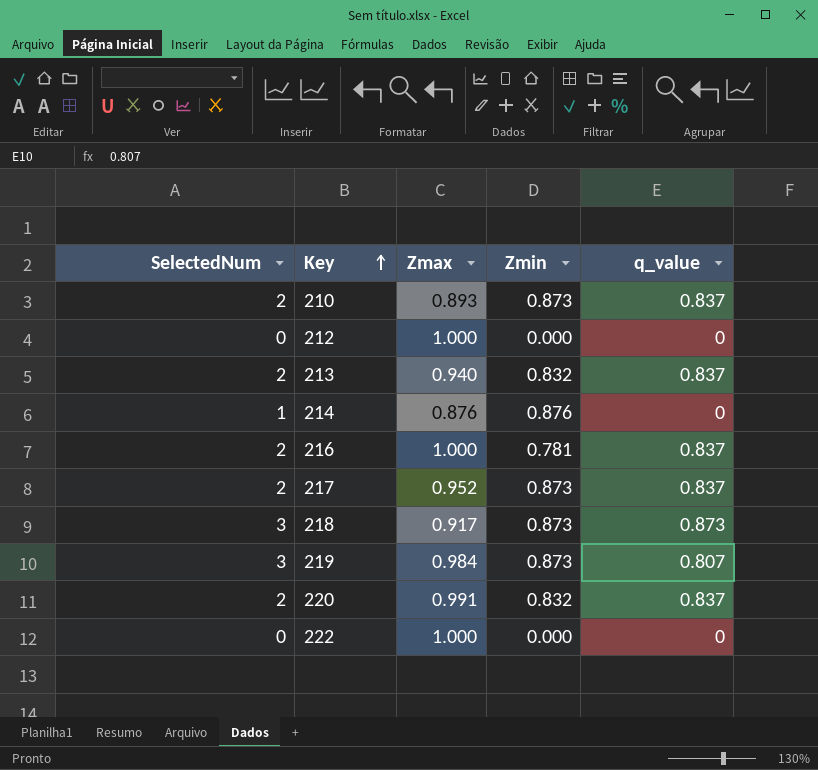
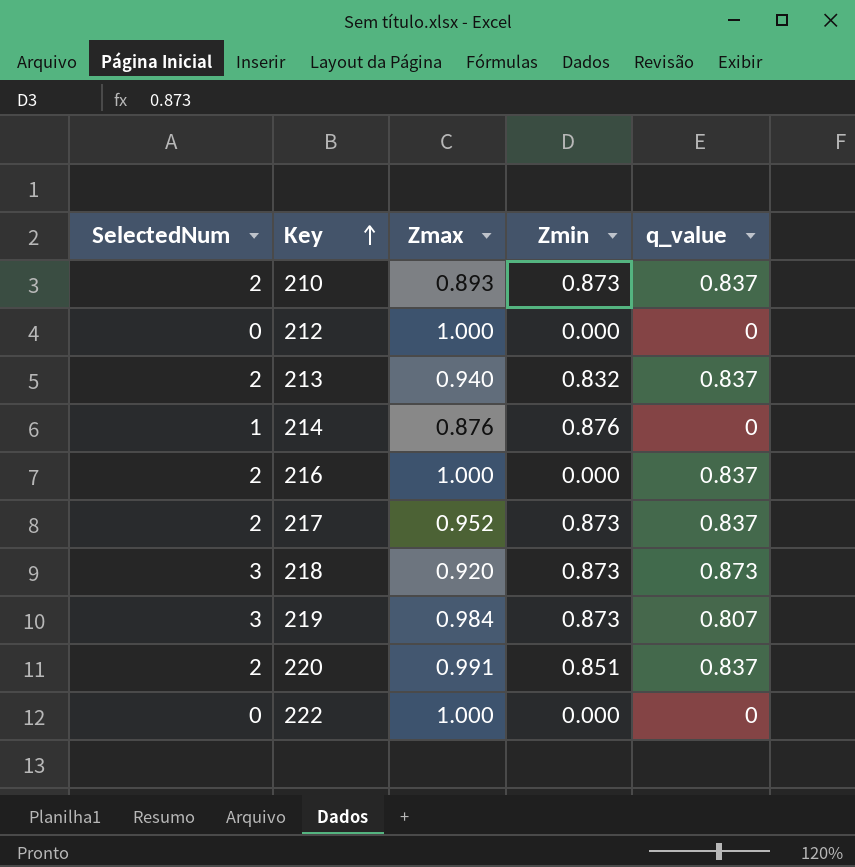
216 | Zmin: 0.781 -> 0.000
218 | Zmax: 0.917 -> 0.920
220 | Zmin: 0.832 -> 0.851

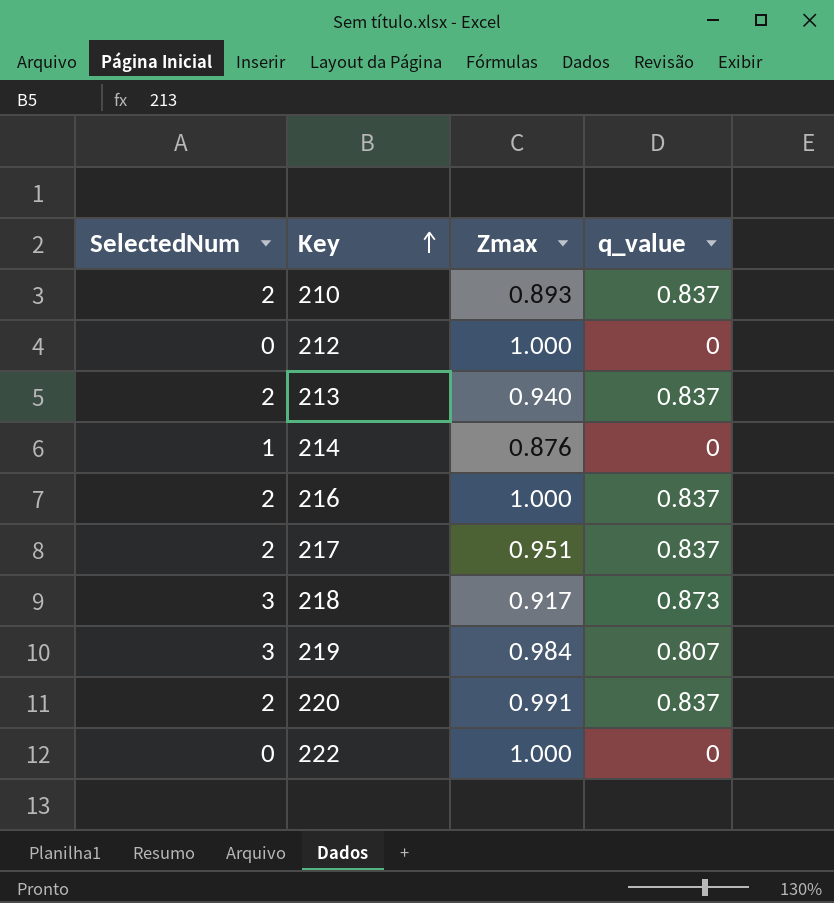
column Zmin | position: 4 -> none
217 | Zmax: 0.952 -> 0.951
218 | Zmax: 0.920 -> 0.917

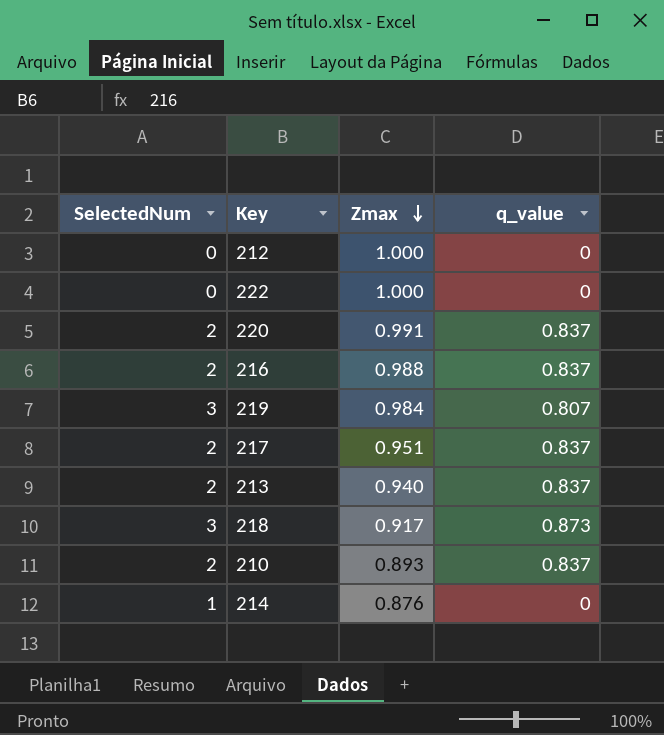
row order: Key ascending -> Zmax descending
216 | Zmax: 1.000 -> 0.988

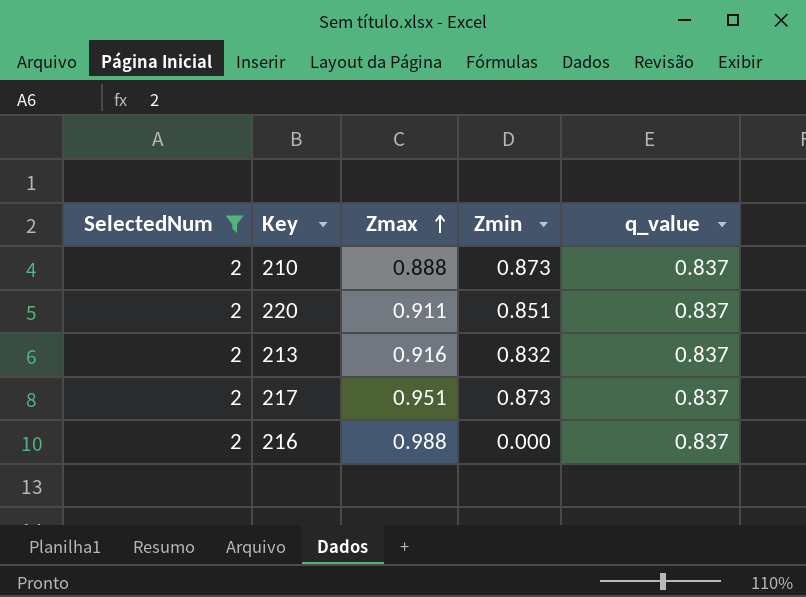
filter: none -> SelectedNum = 2
row order: Zmax descending -> Zmax ascending
column Zmin | position: none -> 4
210 | Zmax: 0.893 -> 0.888
220 | Zmax: 0.991 -> 0.911
213 | Zmax: 0.940 -> 0.916

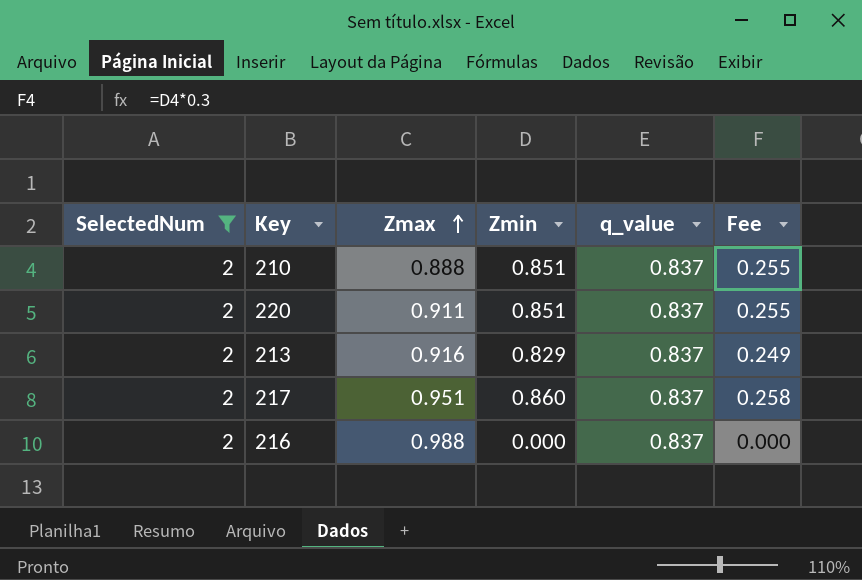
column Fee | formula: none -> [Zmin] * 0.3
210 | Zmin: 0.873 -> 0.851
213 | Zmin: 0.832 -> 0.829
217 | Zmin: 0.873 -> 0.860

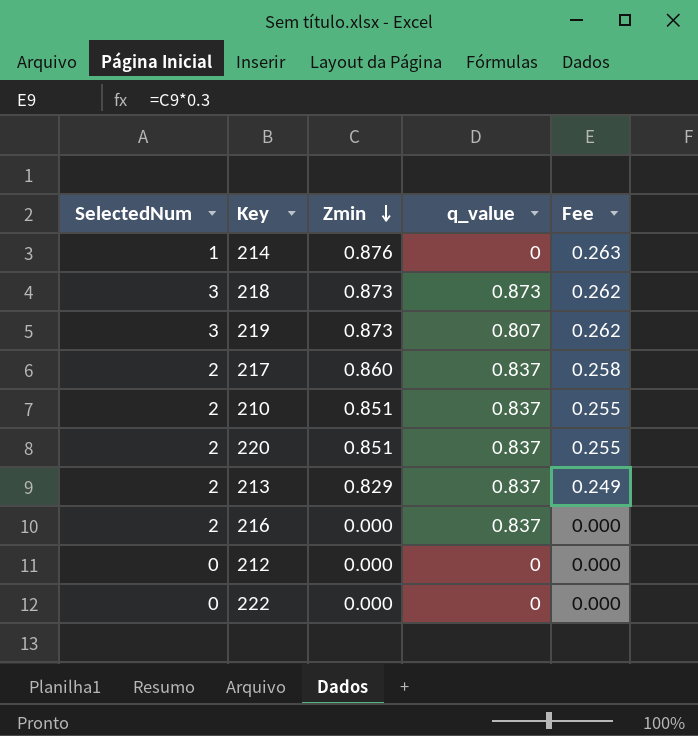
filter: SelectedNum = 2 -> none
row order: Zmax ascending -> Zmin descending
column Zmax | position: 3 -> none

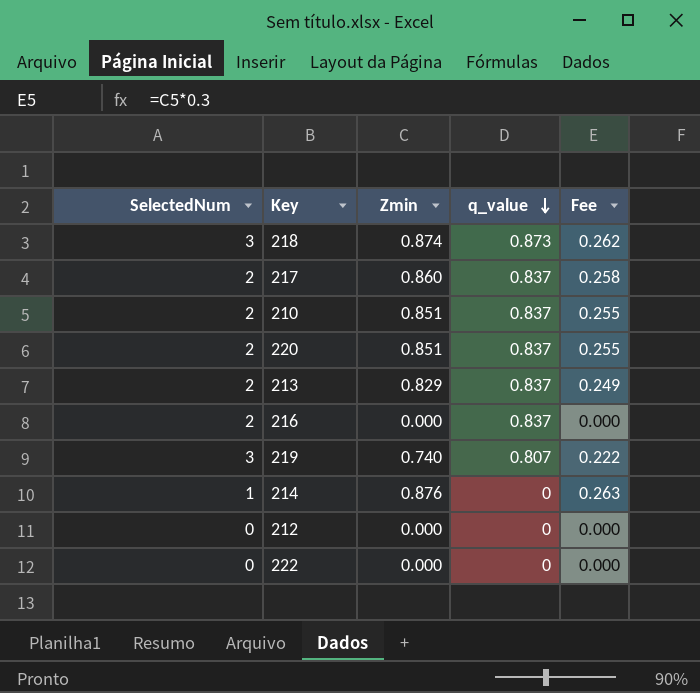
row order: Zmin descending -> q_value descending
218 | Zmin: 0.873 -> 0.874
219 | Zmin: 0.873 -> 0.740
219 | Fee: 0.262 -> 0.222

